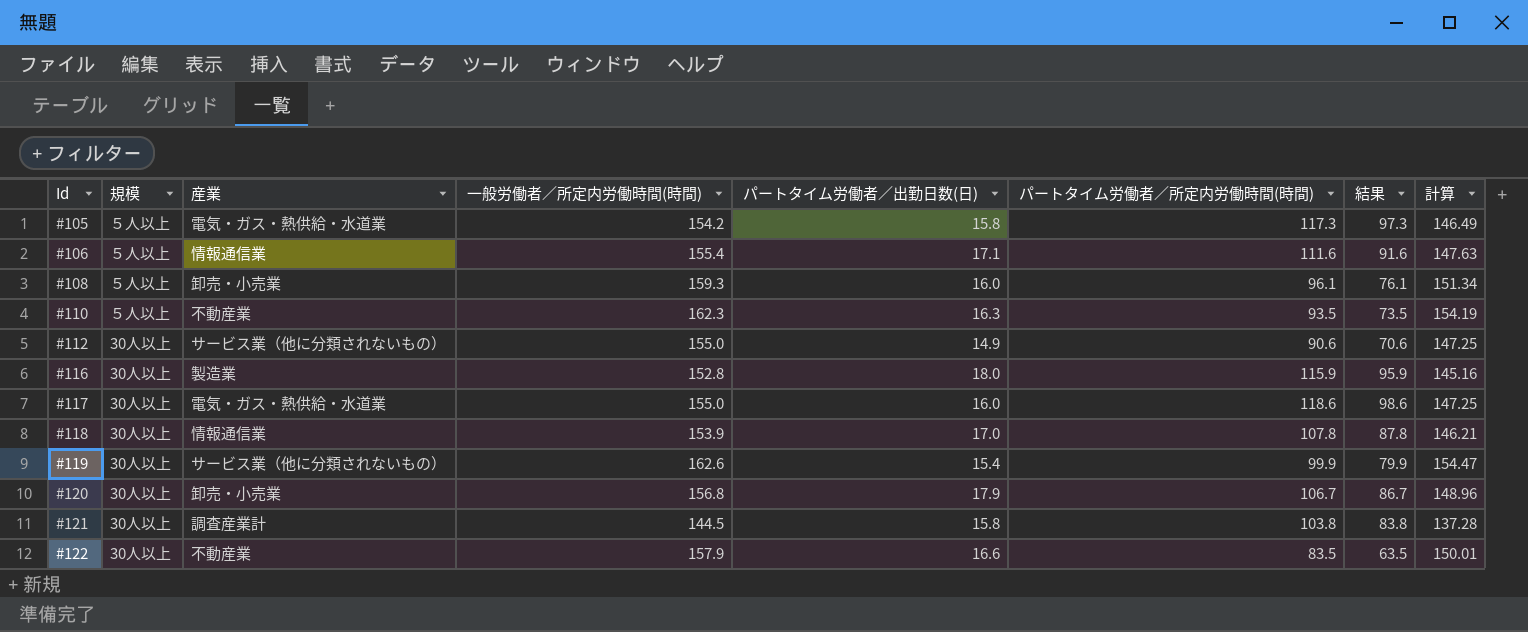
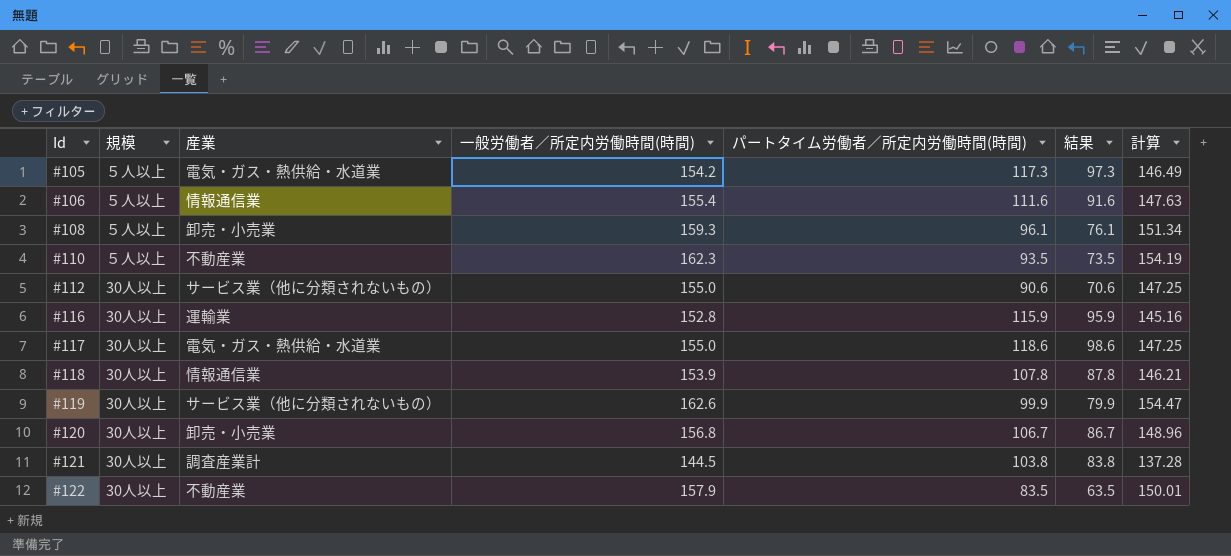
column パートタイム労働者／出勤日数(日) | position: 5 -> none
#116 | 産業: 製造業 -> 運輸業

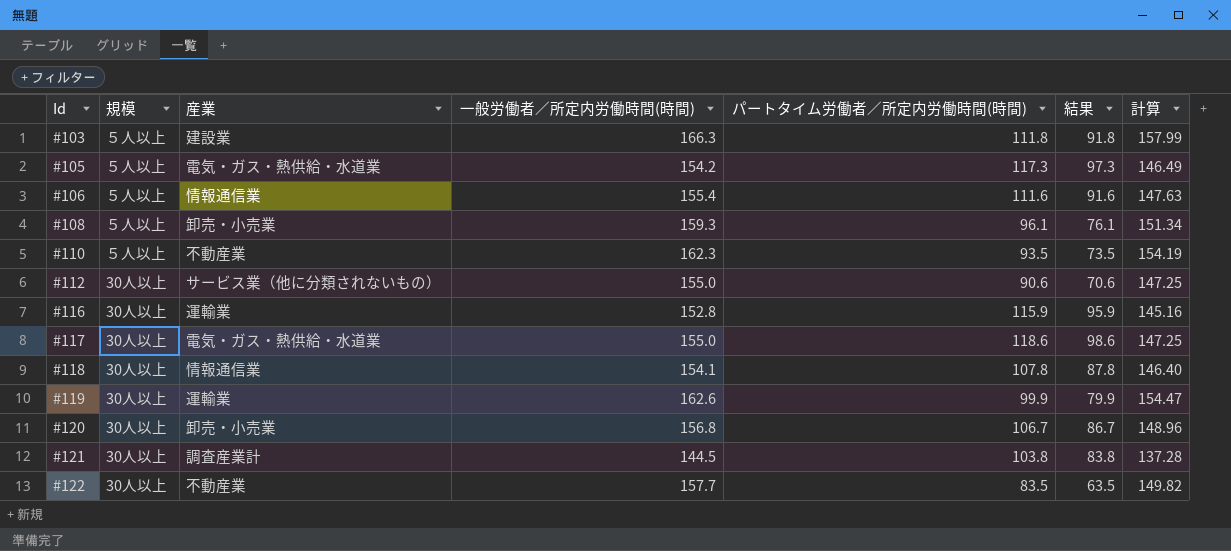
row #103: none -> ５人以上 | 建設業 | 166.3 | 111.8 | 91.8 | 157.99
#118 | 一般労働者／所定内労働時間(時間): 153.9 -> 154.1
#118 | 計算: 146.21 -> 146.40
#119 | 産業: サービス業（他に分類されないもの） -> 運輸業
#122 | 一般労働者／所定内労働時間(時間): 157.9 -> 157.7
#122 | 計算: 150.01 -> 149.82

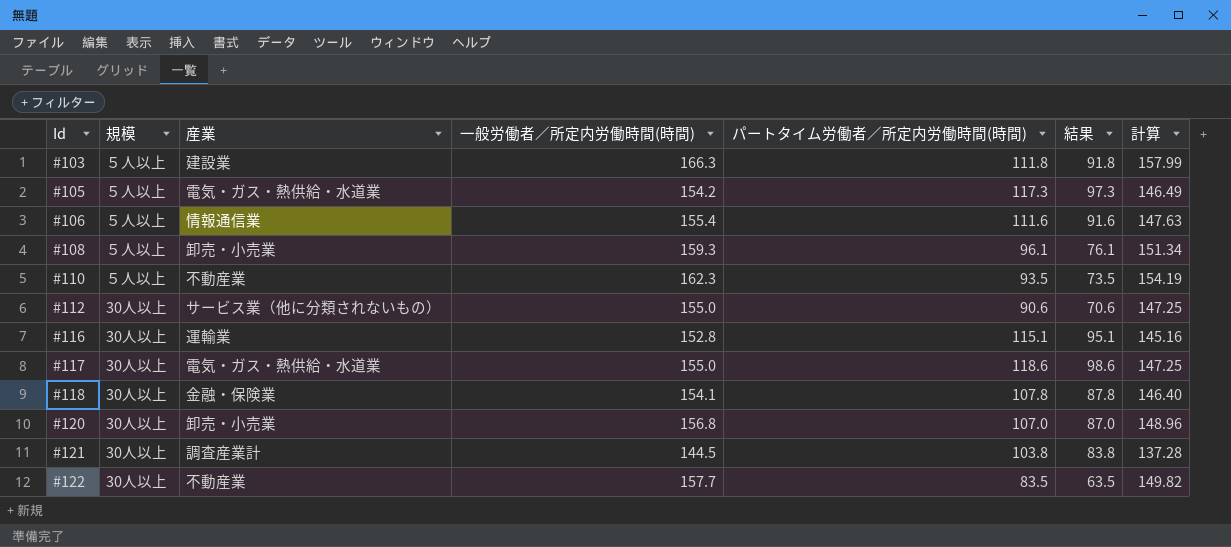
row #119: 30人以上 | 運輸業 | 162.6 | 99.9 | 79.9 | 154.47 -> none
#116 | パートタイム労働者／所定内労働時間(時間): 115.9 -> 115.1
#116 | 結果: 95.9 -> 95.1
#118 | 産業: 情報通信業 -> 金融・保険業
#120 | パートタイム労働者／所定内労働時間(時間): 106.7 -> 107.0
#120 | 結果: 86.7 -> 87.0

